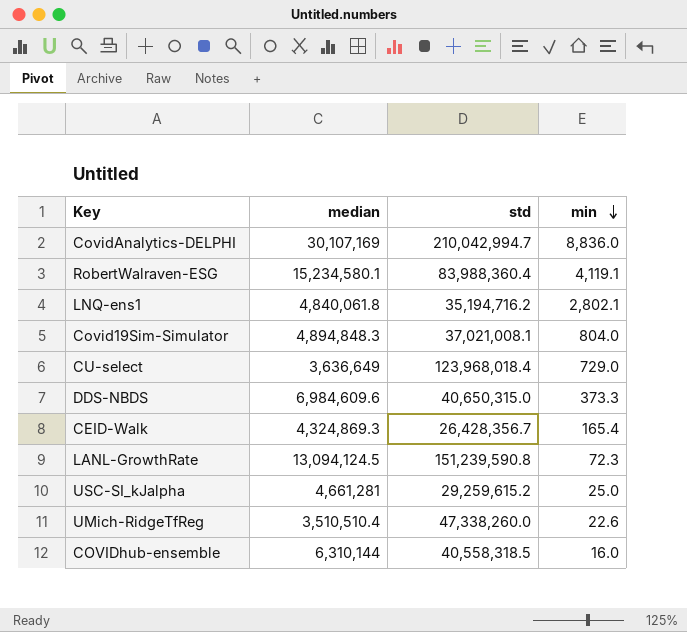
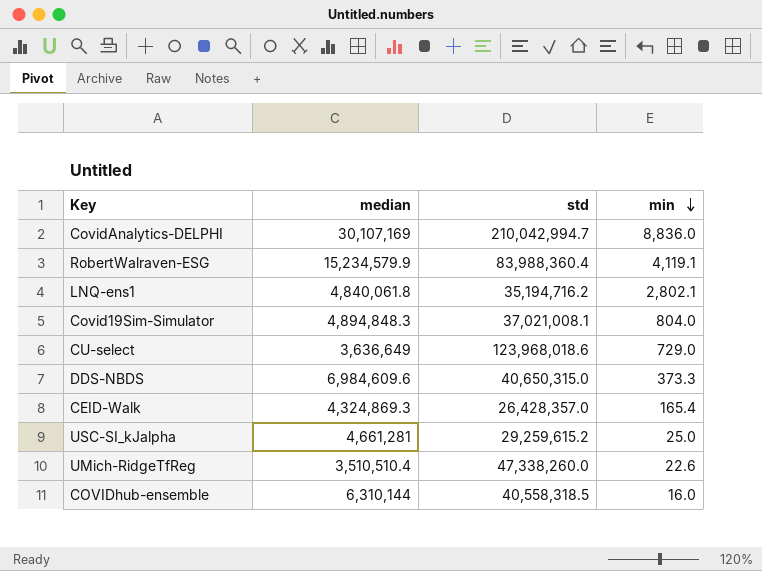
row LANL-GrowthRate: 13,094,124.5 | 151,239,590.8 | 72.3 -> none
RobertWalraven-ESG | median: 15,234,580.1 -> 15,234,579.9
CU-select | std: 123,968,018.4 -> 123,968,018.6
CEID-Walk | std: 26,428,356.7 -> 26,428,357.0

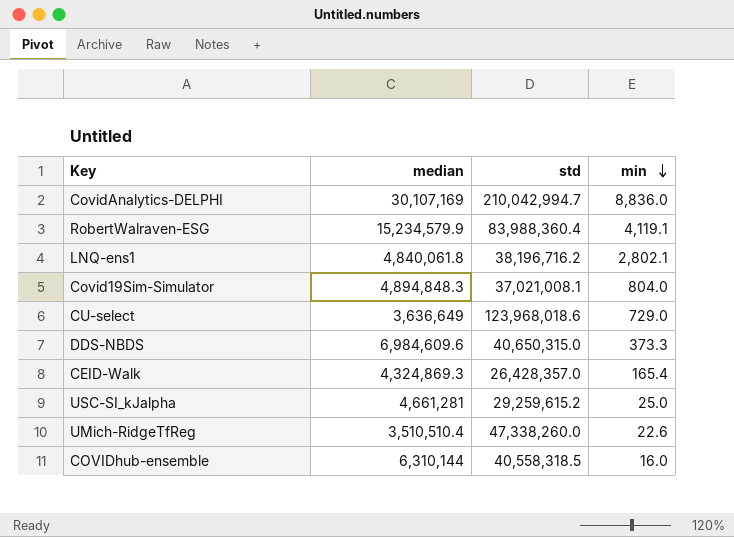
LNQ-ens1 | std: 35,194,716.2 -> 38,196,716.2

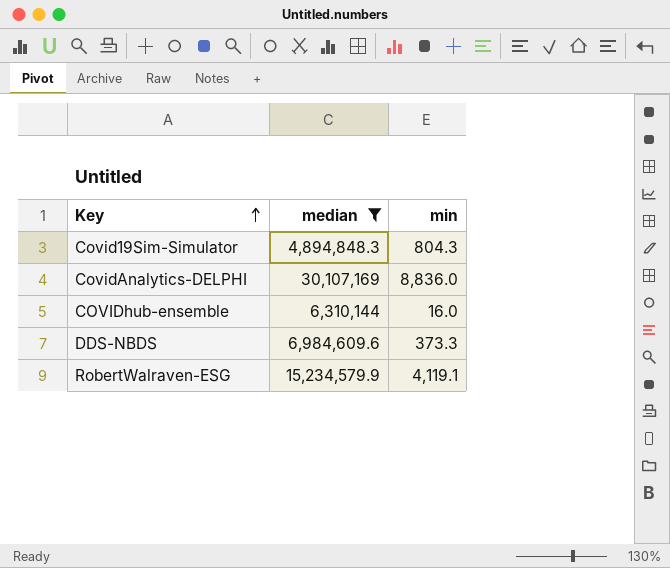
filter: none -> median >= 4,894,848.3
row order: min descending -> Key ascending
column std | position: 3 -> none
Covid19Sim-Simulator | min: 804.0 -> 804.3

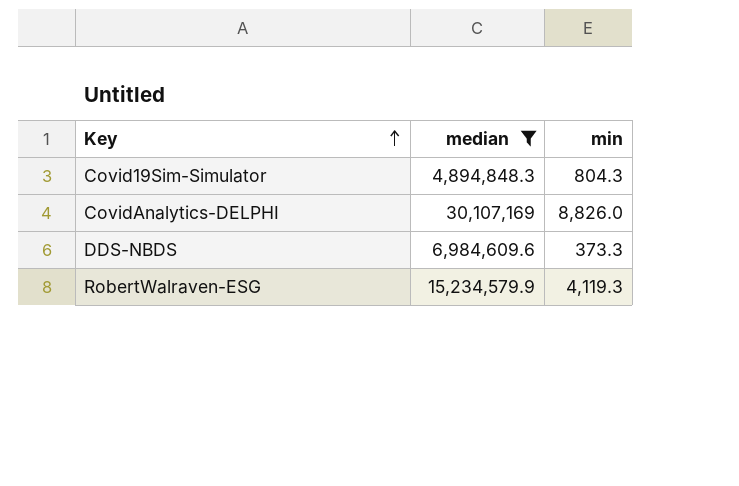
row COVIDhub-ensemble: 6,310,144 | 16.0 -> none
CovidAnalytics-DELPHI | min: 8,836.0 -> 8,826.0
RobertWalraven-ESG | min: 4,119.1 -> 4,119.3

